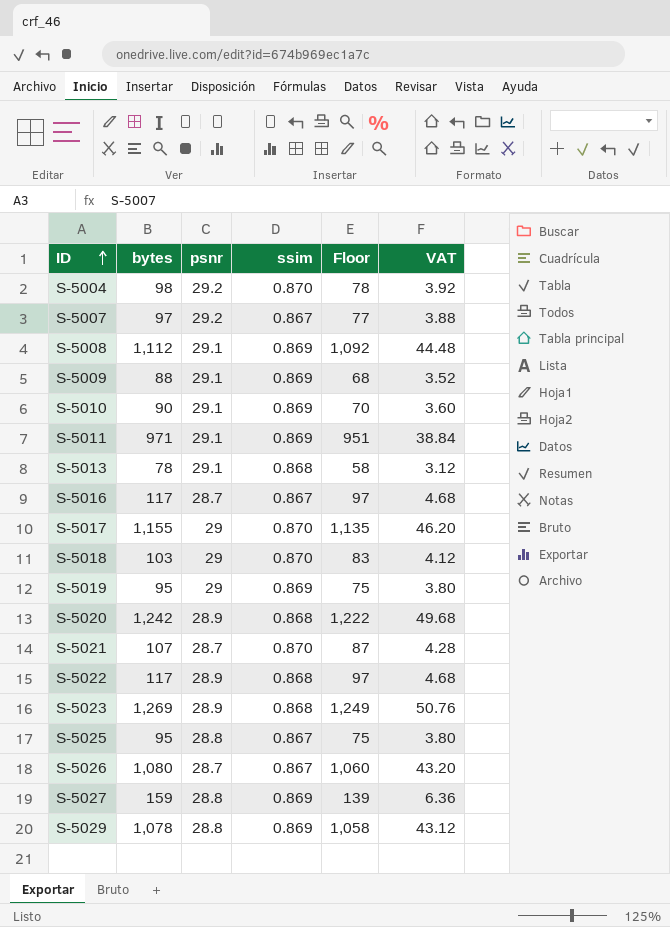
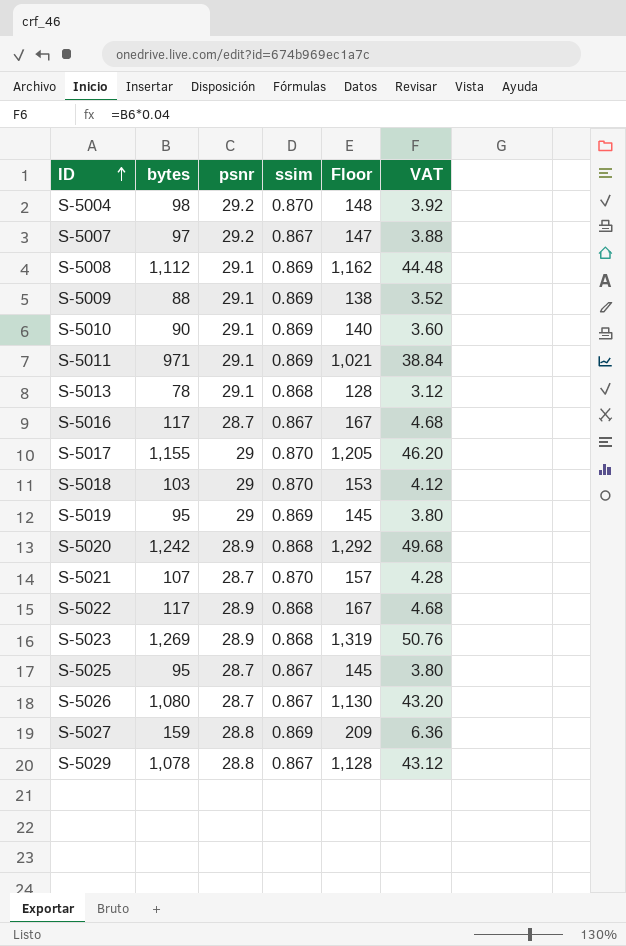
column Floor | formula: [bytes] - 20 -> [bytes] + 50
S-5025 | psnr: 28.8 -> 28.7
S-5029 | ssim: 0.869 -> 0.867

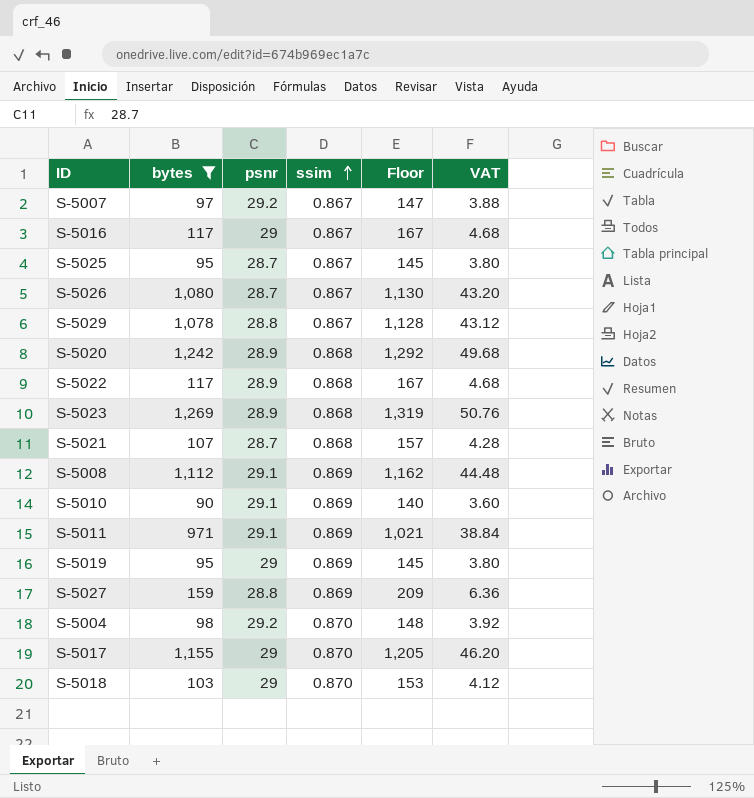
filter: none -> bytes >= 90
row order: ID ascending -> ssim ascending
S-5016 | psnr: 28.7 -> 29
S-5021 | ssim: 0.870 -> 0.868

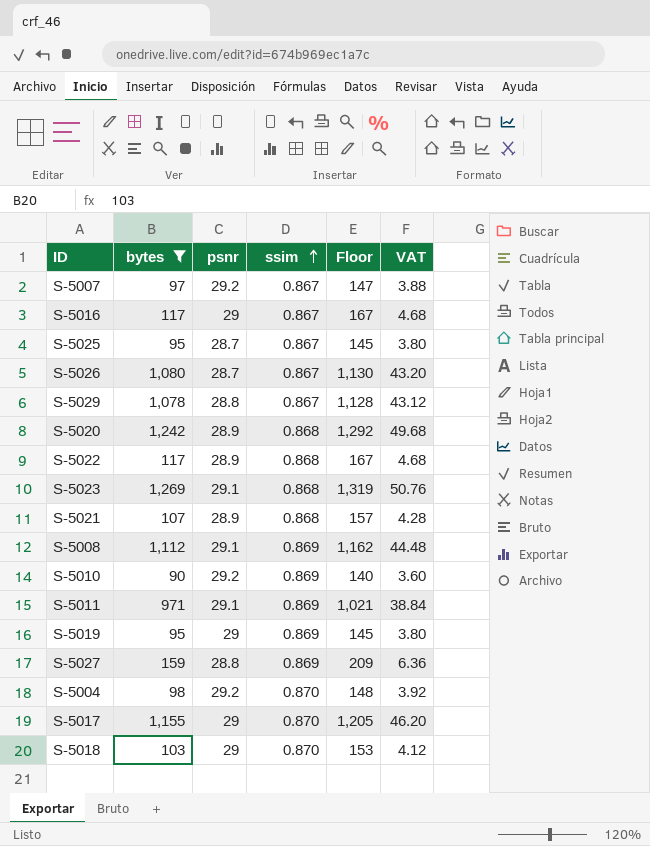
S-5023 | psnr: 28.9 -> 29.1
S-5021 | psnr: 28.7 -> 28.9
S-5010 | psnr: 29.1 -> 29.2

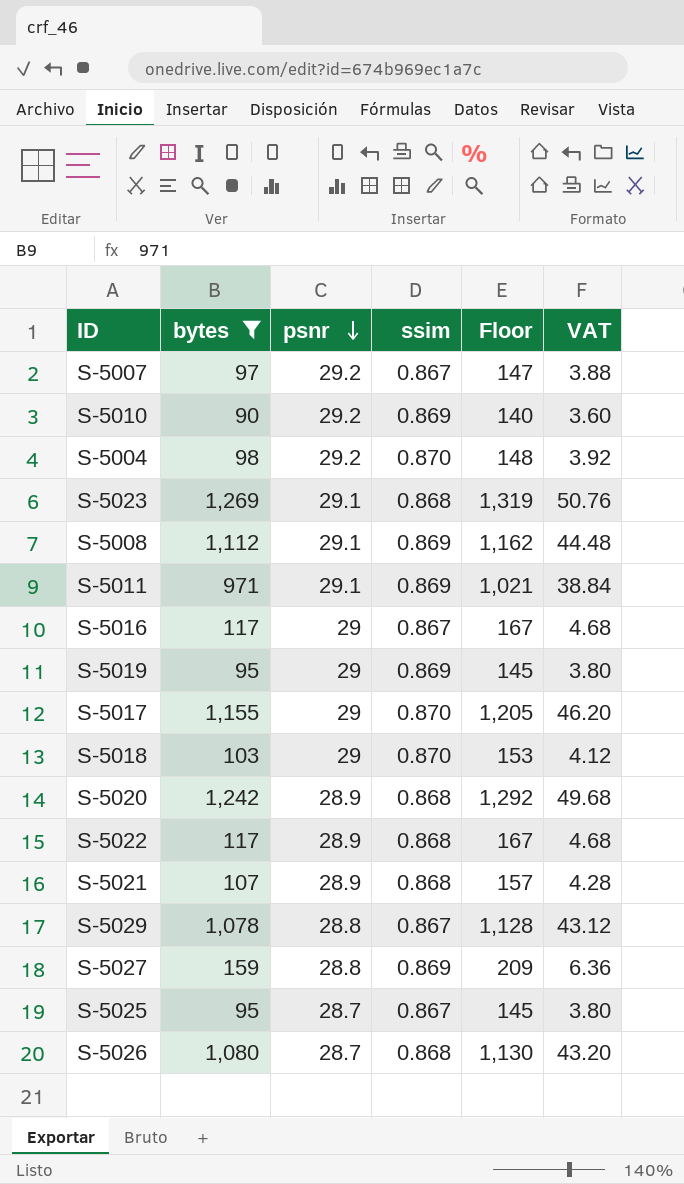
row order: ssim ascending -> psnr descending
S-5026 | ssim: 0.867 -> 0.868

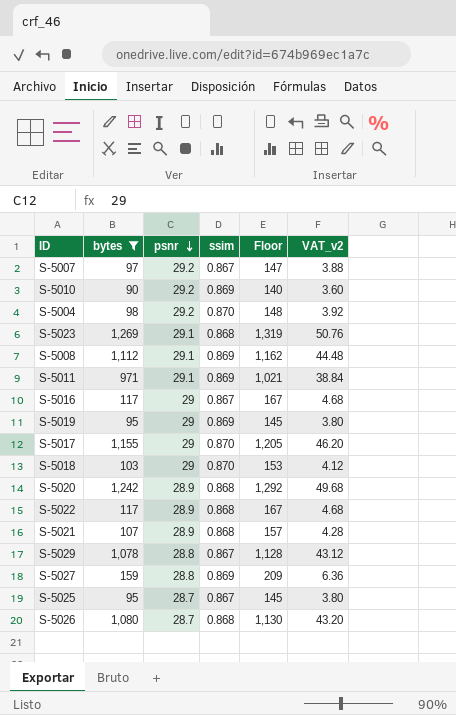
column name: VAT -> VAT_v2

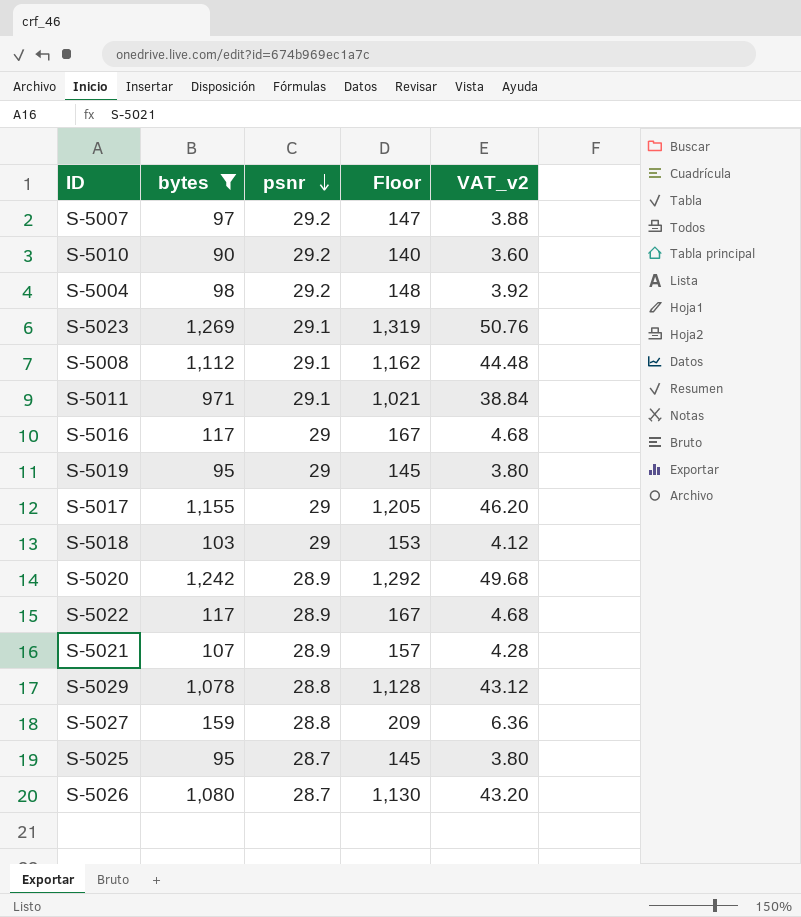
column ssim | position: 4 -> none

